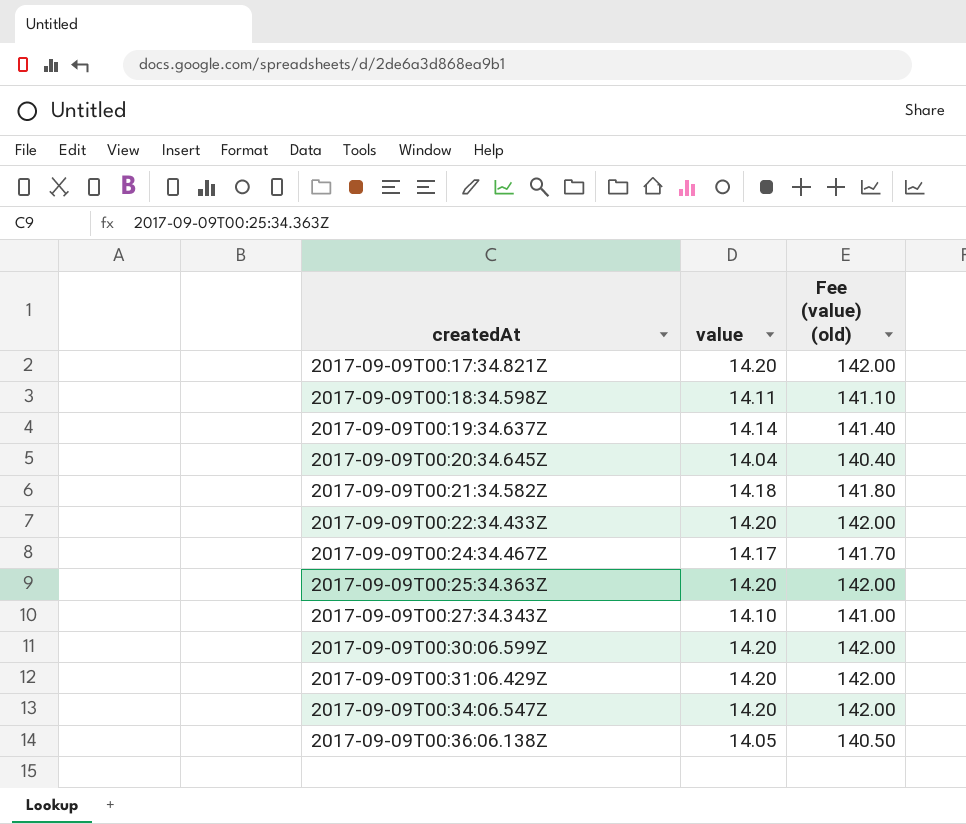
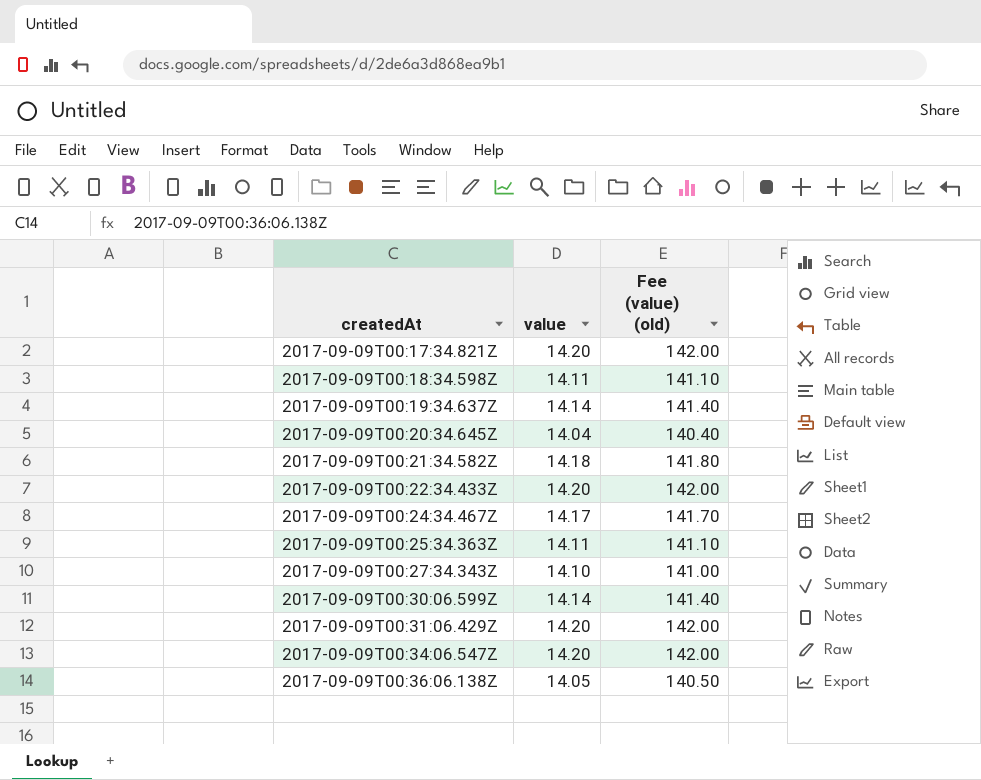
2017-09-09T00:25:34.363Z | value: 14.20 -> 14.11
2017-09-09T00:25:34.363Z | Fee (value) (old): 142.00 -> 141.10
2017-09-09T00:30:06.599Z | value: 14.20 -> 14.14
2017-09-09T00:30:06.599Z | Fee (value) (old): 142.00 -> 141.40

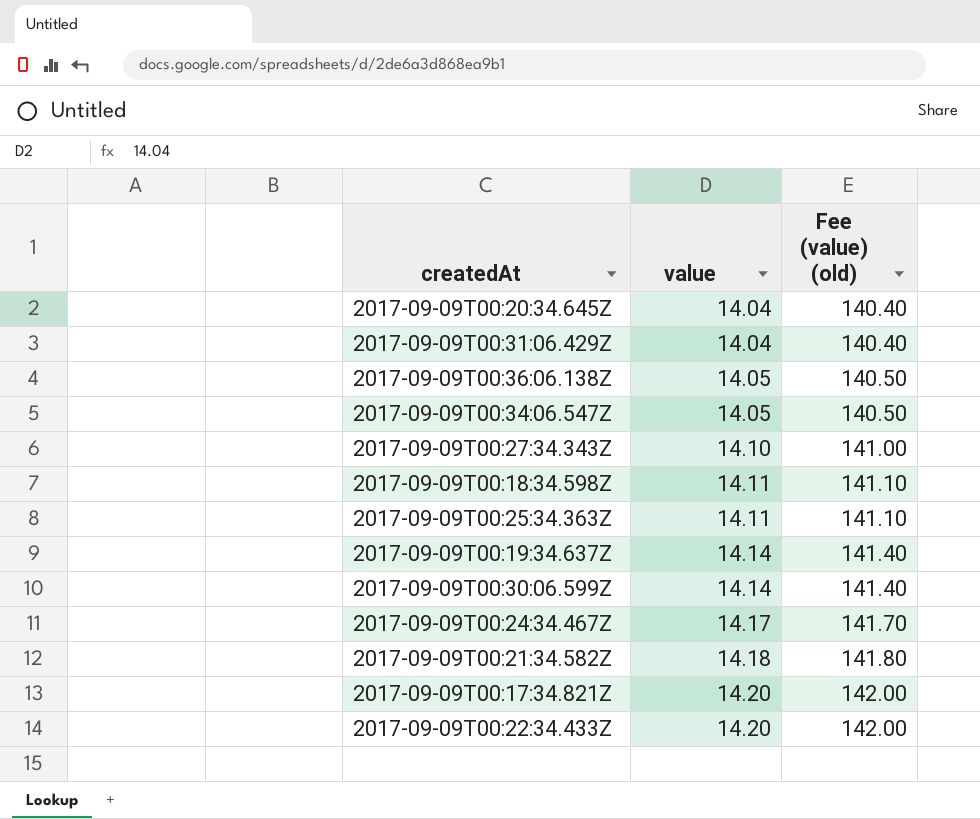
row order: createdAt ascending -> value ascending
2017-09-09T00:31:06.429Z | value: 14.20 -> 14.04
2017-09-09T00:31:06.429Z | Fee (value) (old): 142.00 -> 140.40
2017-09-09T00:34:06.547Z | value: 14.20 -> 14.05
2017-09-09T00:34:06.547Z | Fee (value) (old): 142.00 -> 140.50

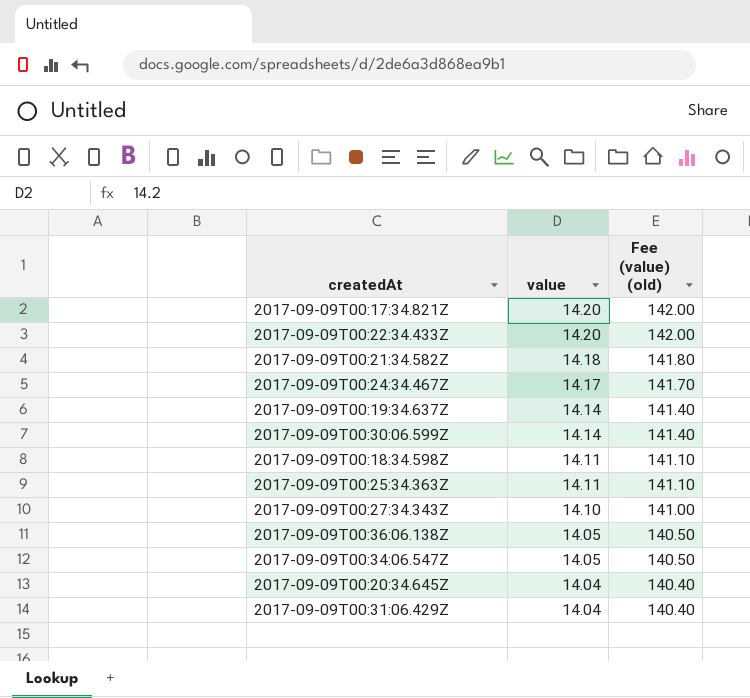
row order: value ascending -> value descending

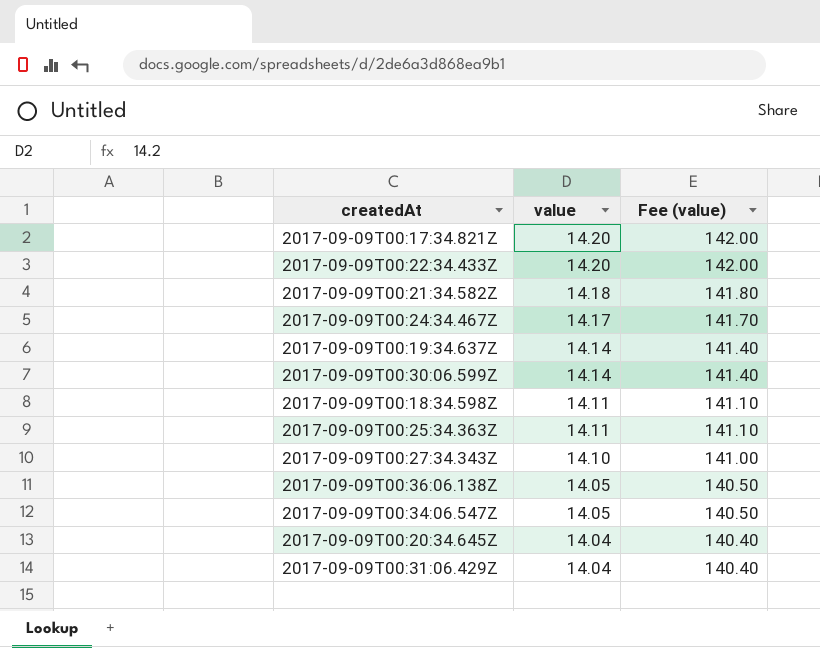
column name: Fee (value) (old) -> Fee (value)

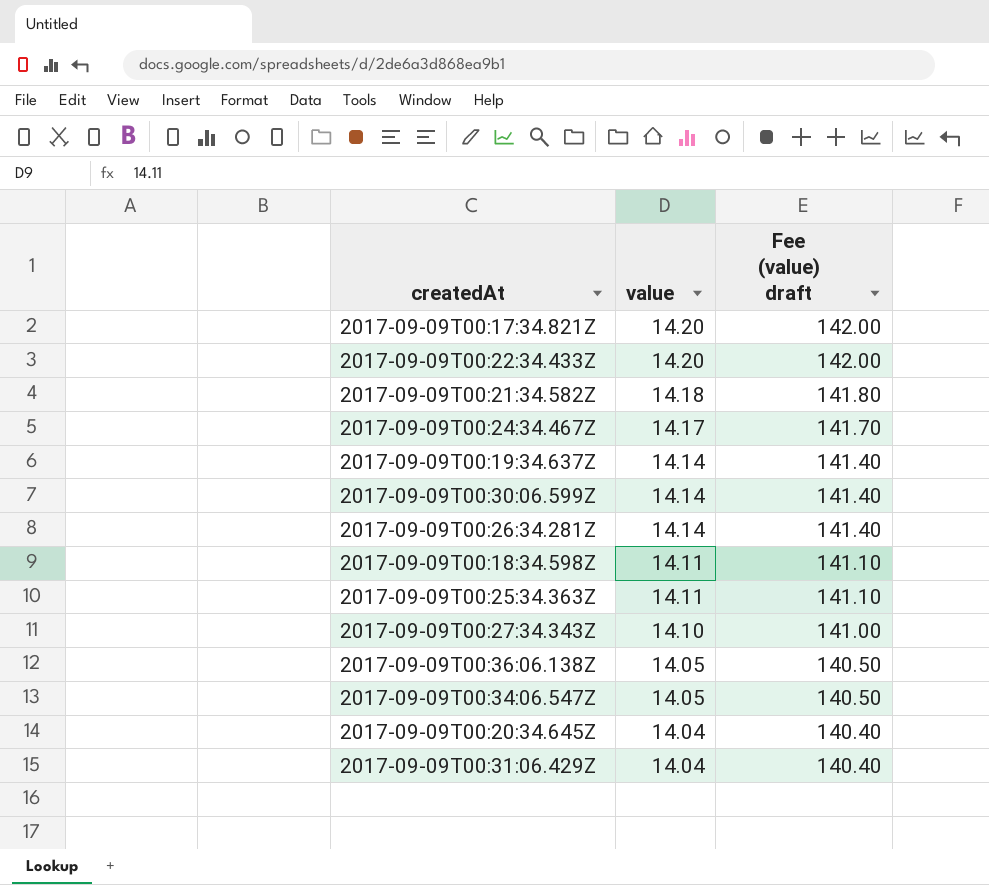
column name: Fee (value) -> Fee (value) draft
row 2017-09-09T00:26:34.281Z: none -> 14.14 | 141.40

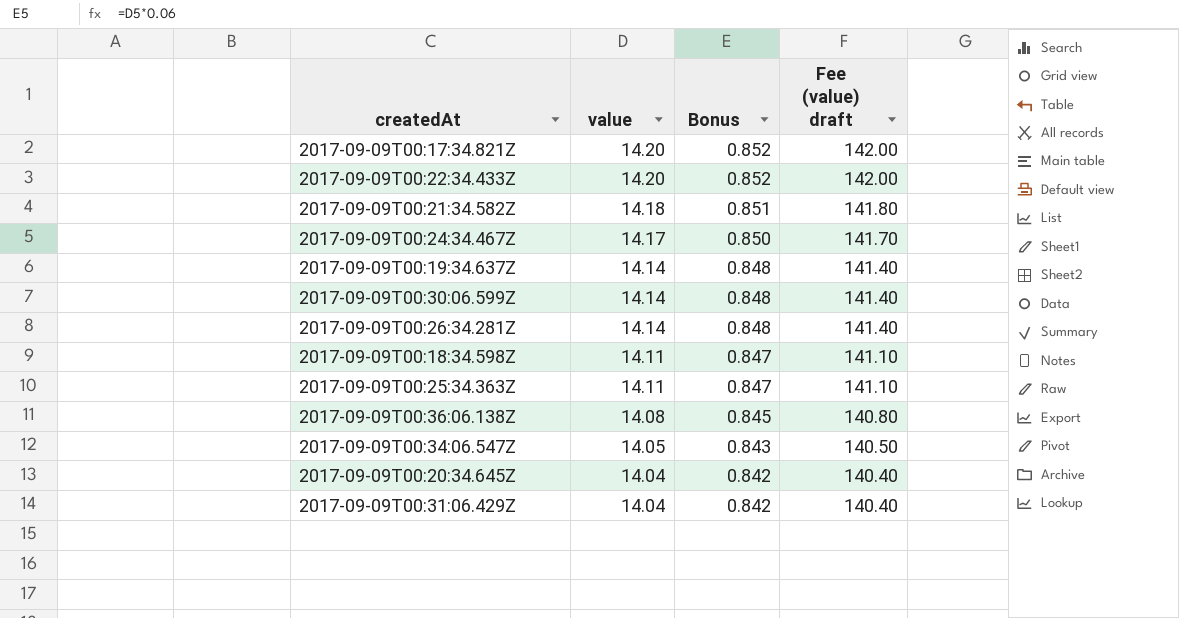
column Bonus | formula: none -> [value] * 0.06
row 2017-09-09T00:27:34.343Z: 14.10 | 141.00 -> none
2017-09-09T00:36:06.138Z | value: 14.05 -> 14.08
2017-09-09T00:36:06.138Z | Fee (value) draft: 140.50 -> 140.80

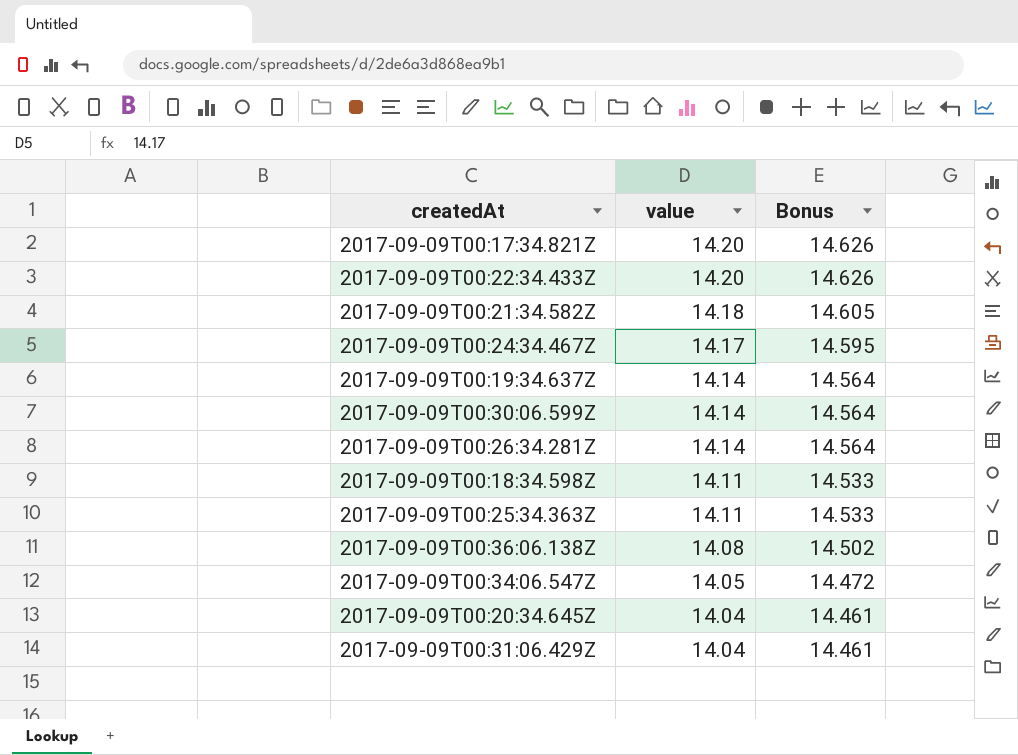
column Fee (value) draft | formula: [value] * 10 -> none
column Bonus | formula: [value] * 0.06 -> [value] * 1.03

